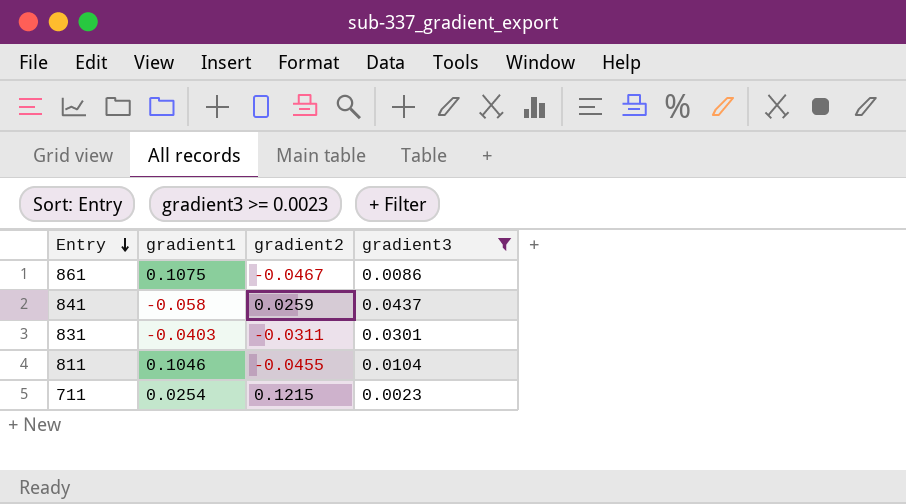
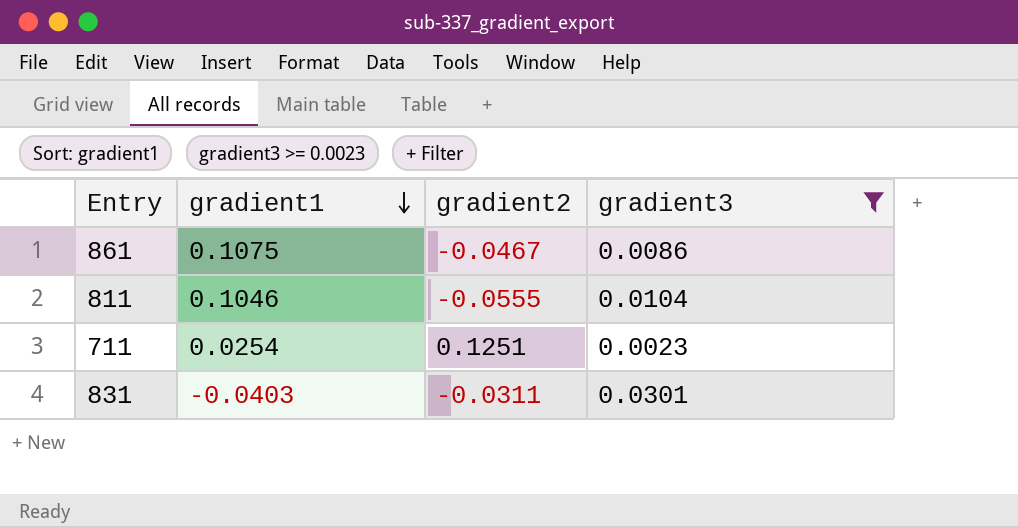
row order: Entry descending -> gradient1 descending
row 841: -0.058 | 0.0259 | 0.0437 -> none
811 | gradient2: -0.0455 -> -0.0555
711 | gradient2: 0.1215 -> 0.1251

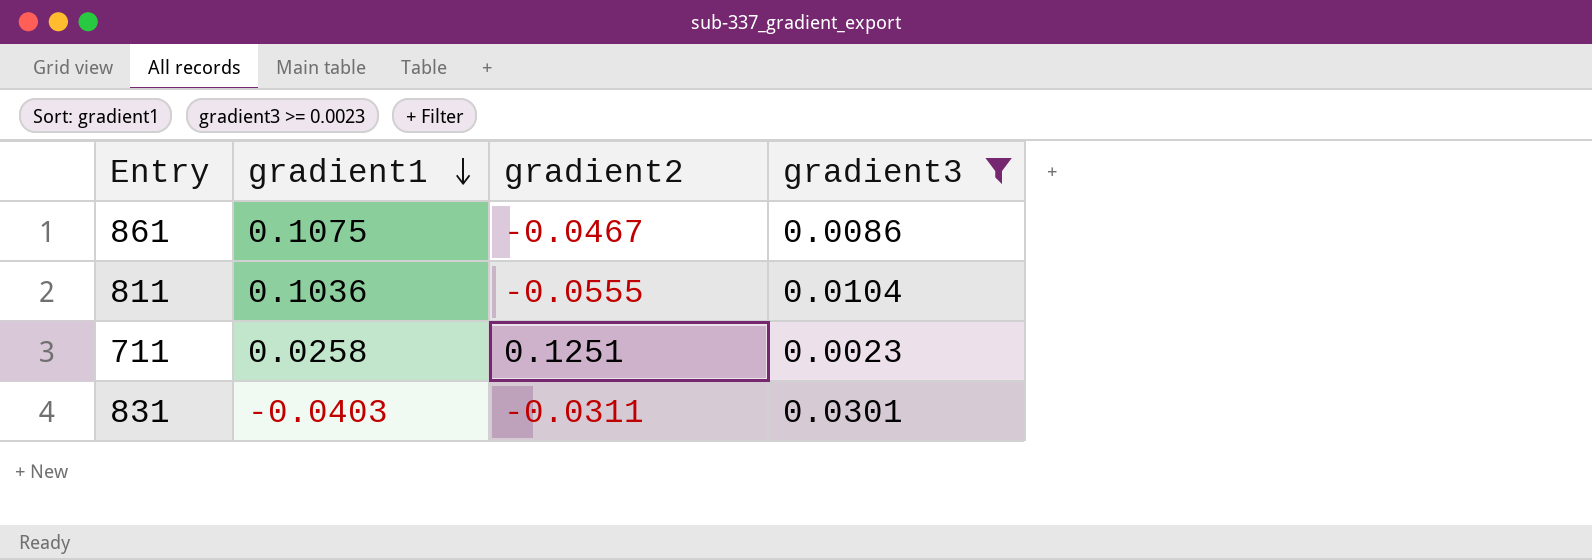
811 | gradient1: 0.1046 -> 0.1036
711 | gradient1: 0.0254 -> 0.0258

